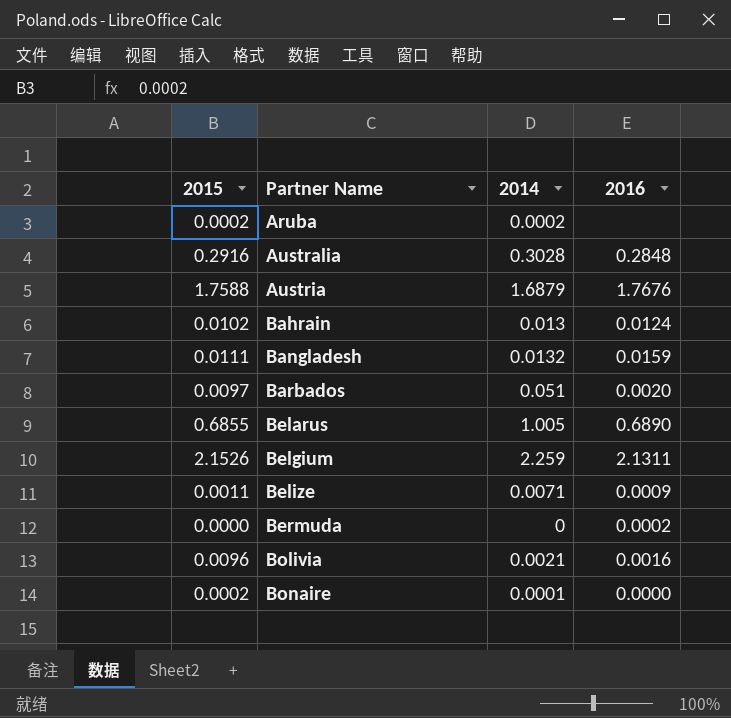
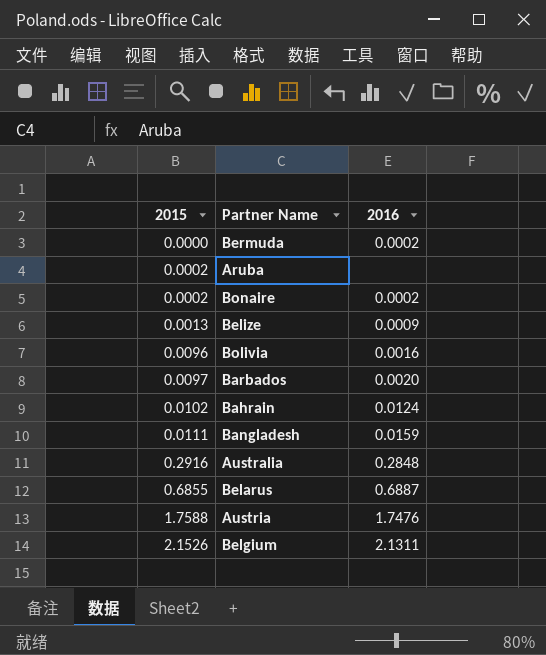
row order: Partner Name ascending -> 2015 ascending
column 2014 | position: 3 -> none
Bonaire | 2016: 0.0000 -> 0.0002
Belize | 2015: 0.0011 -> 0.0013
Belarus | 2016: 0.6890 -> 0.6887
Austria | 2016: 1.7676 -> 1.7476

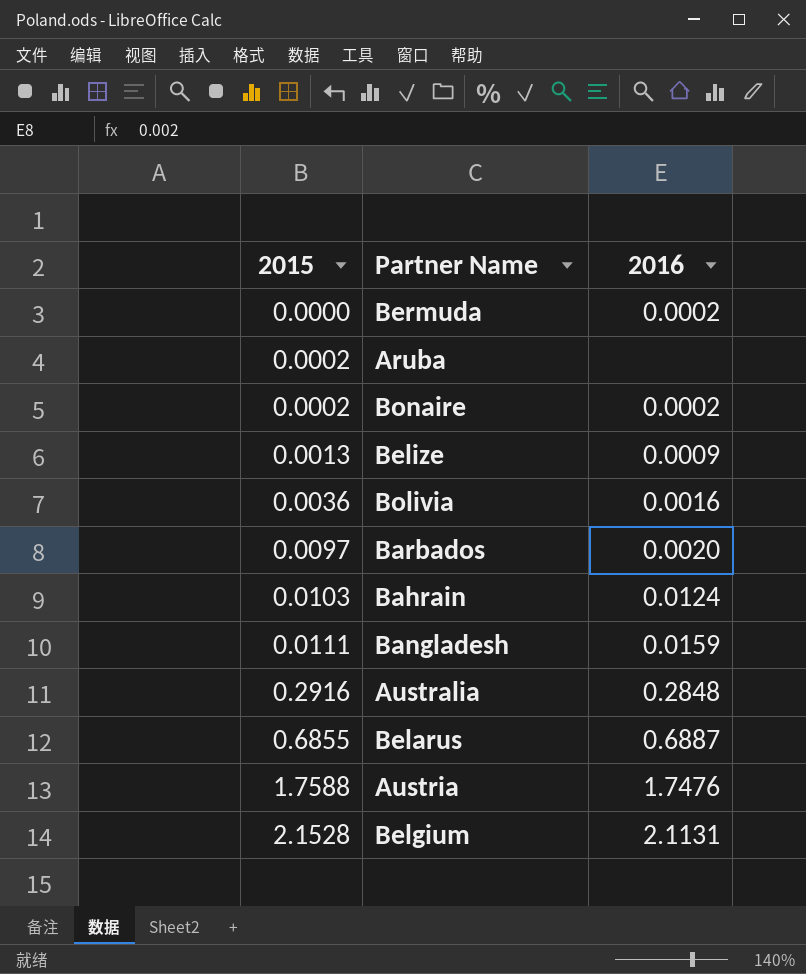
Bolivia | 2015: 0.0096 -> 0.0036
Bahrain | 2015: 0.0102 -> 0.0103
Belgium | 2015: 2.1526 -> 2.1528
Belgium | 2016: 2.1311 -> 2.1131

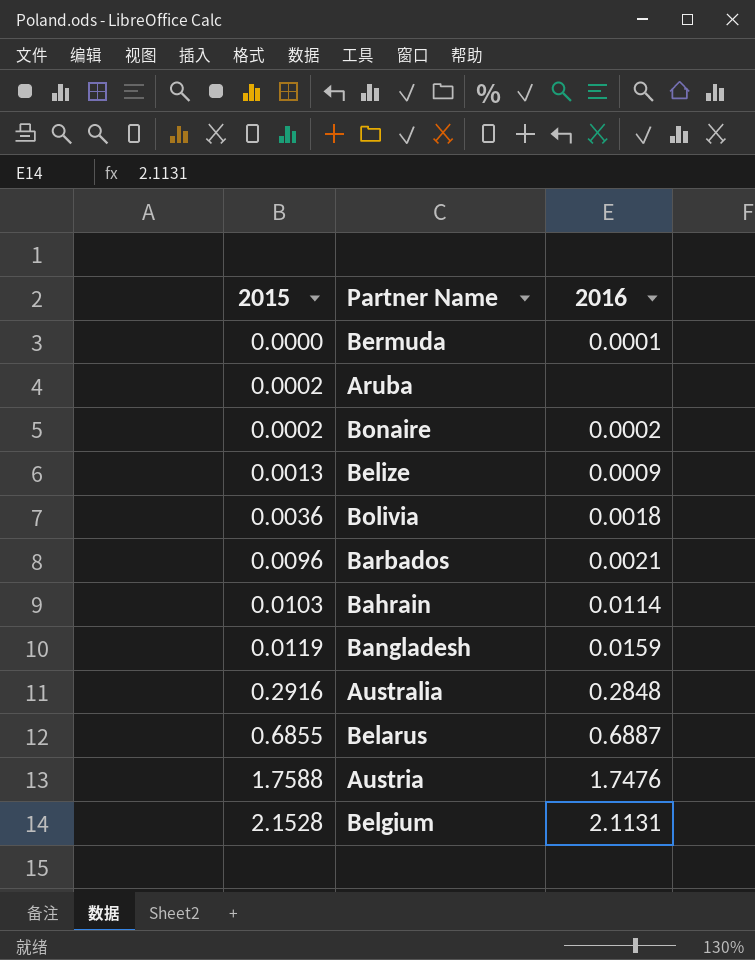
Bermuda | 2016: 0.0002 -> 0.0001
Bolivia | 2016: 0.0016 -> 0.0018
Barbados | 2015: 0.0097 -> 0.0096
Barbados | 2016: 0.0020 -> 0.0021
Bahrain | 2016: 0.0124 -> 0.0114
Bangladesh | 2015: 0.0111 -> 0.0119

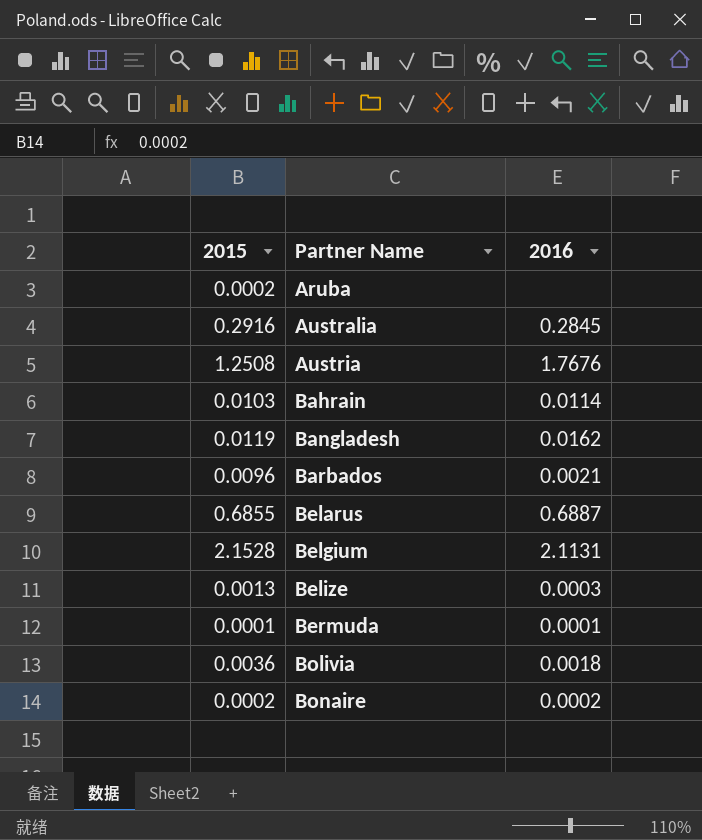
row order: 2015 ascending -> Partner Name ascending
Australia | 2016: 0.2848 -> 0.2845
Austria | 2015: 1.7588 -> 1.2508
Austria | 2016: 1.7476 -> 1.7676
Bangladesh | 2016: 0.0159 -> 0.0162
Belize | 2016: 0.0009 -> 0.0003
Bermuda | 2015: 0.0000 -> 0.0001

